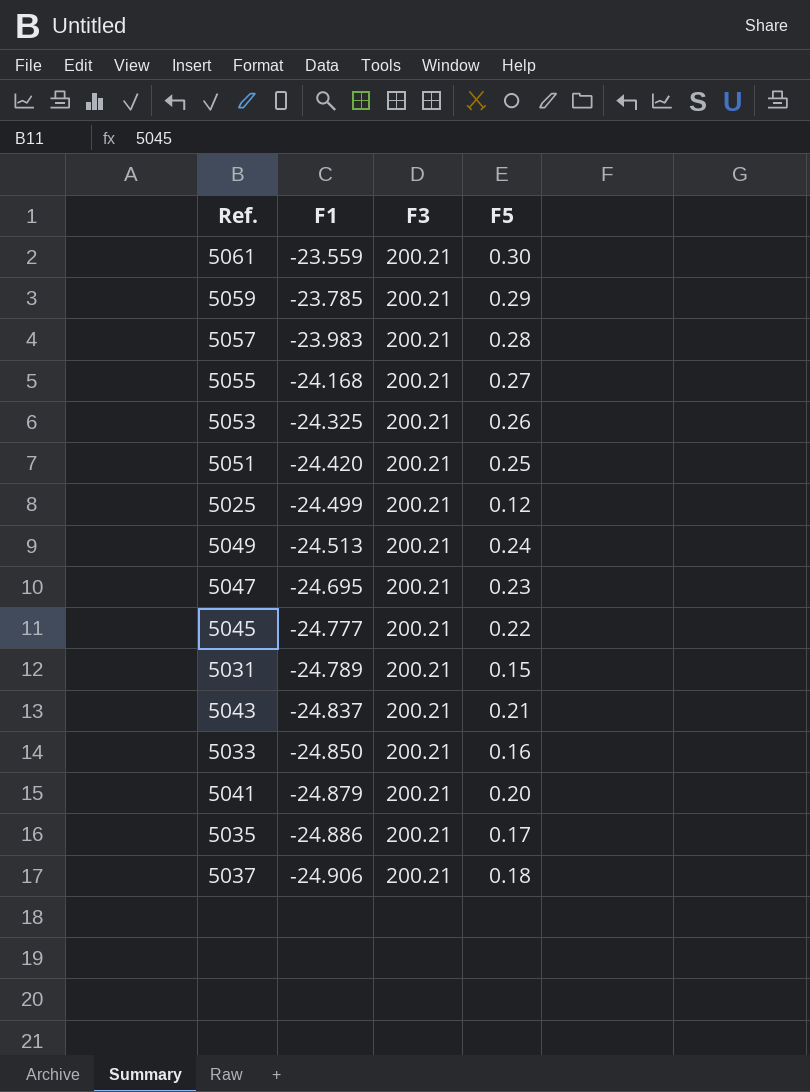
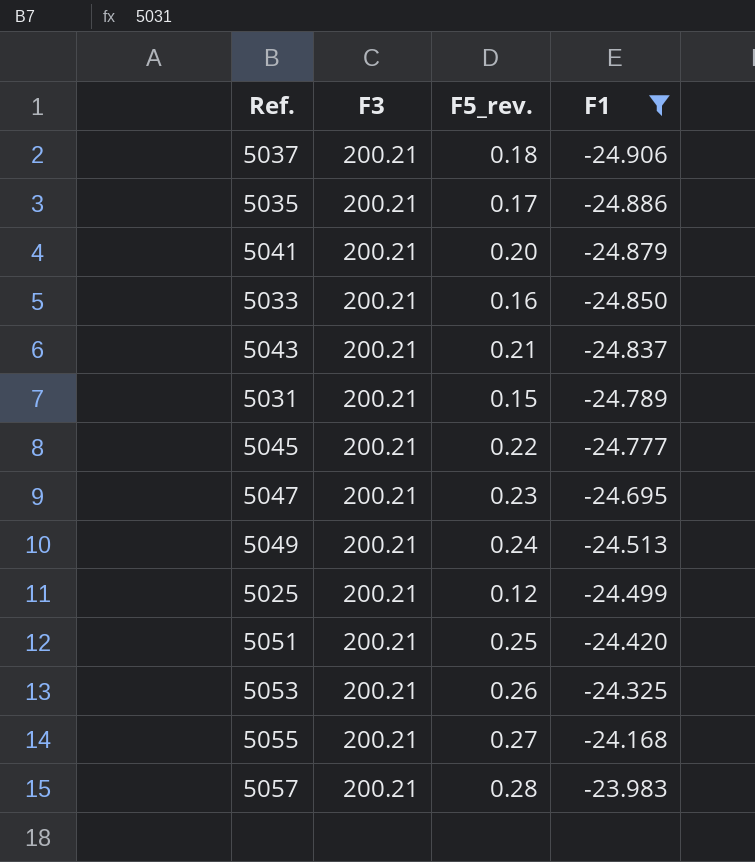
filter: none -> F1 <= -23.983
row order: F1 descending -> F1 ascending
column name: F5 -> F5_rev.
column F1 | position: 2 -> 4

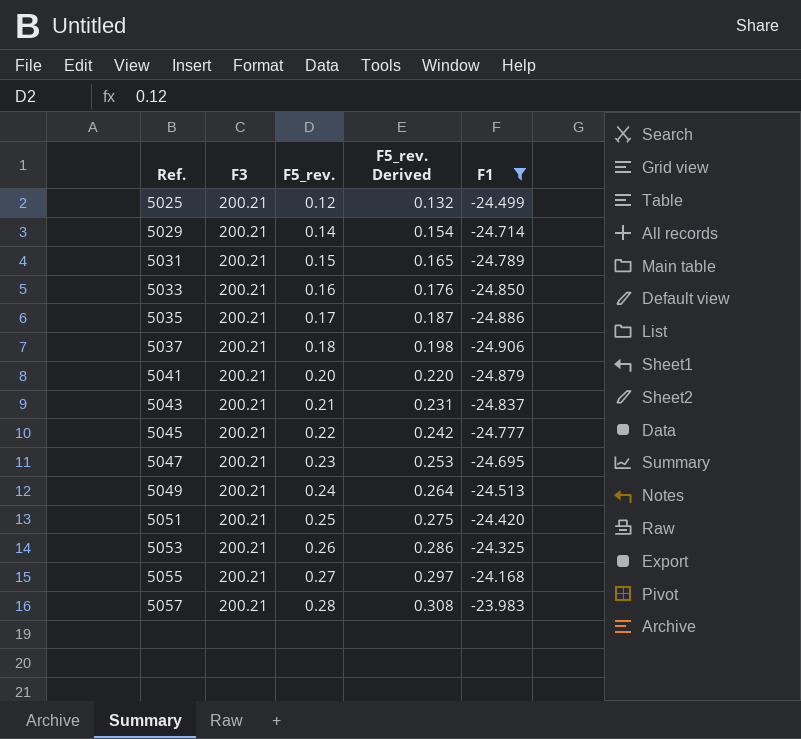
row order: F1 ascending -> Ref. ascending
column F5_rev. Derived | formula: none -> [F5_rev.] * 1.1
row 5029: none -> 200.21 | 0.14 | 0.154 | -24.714

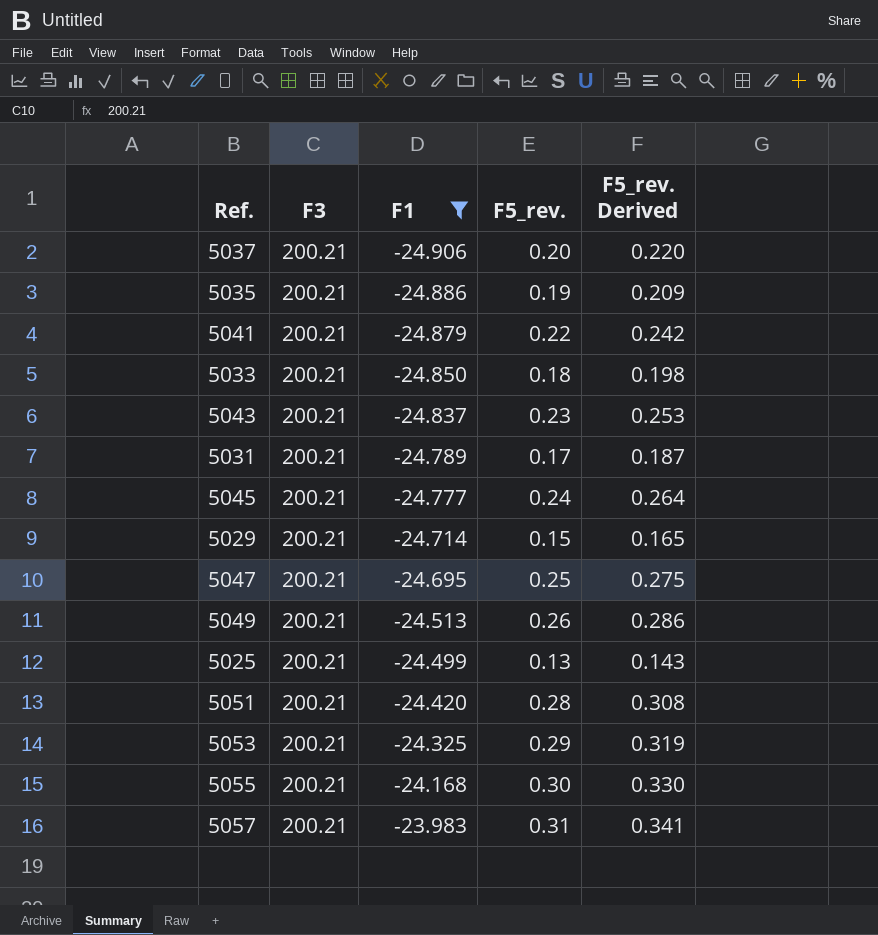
row order: Ref. ascending -> F1 ascending
column F1 | position: 5 -> 3
5037 | F5_rev.: 0.18 -> 0.20
5037 | F5_rev. Derived: 0.198 -> 0.220
5035 | F5_rev.: 0.17 -> 0.19
5035 | F5_rev. Derived: 0.187 -> 0.209
5041 | F5_rev.: 0.20 -> 0.22
5041 | F5_rev. Derived: 0.220 -> 0.242
5033 | F5_rev.: 0.16 -> 0.18
5033 | F5_rev. Derived: 0.176 -> 0.198
5043 | F5_rev.: 0.21 -> 0.23
5043 | F5_rev. Derived: 0.231 -> 0.253
5031 | F5_rev.: 0.15 -> 0.17
5031 | F5_rev. Derived: 0.165 -> 0.187
5045 | F5_rev.: 0.22 -> 0.24
5045 | F5_rev. Derived: 0.242 -> 0.264
5029 | F5_rev.: 0.14 -> 0.15
5029 | F5_rev. Derived: 0.154 -> 0.165
5047 | F5_rev.: 0.23 -> 0.25
5047 | F5_rev. Derived: 0.253 -> 0.275
5049 | F5_rev.: 0.24 -> 0.26
5049 | F5_rev. Derived: 0.264 -> 0.286
5025 | F5_rev.: 0.12 -> 0.13
5025 | F5_rev. Derived: 0.132 -> 0.143
5051 | F5_rev.: 0.25 -> 0.28
5051 | F5_rev. Derived: 0.275 -> 0.308
5053 | F5_rev.: 0.26 -> 0.29
5053 | F5_rev. Derived: 0.286 -> 0.319
5055 | F5_rev.: 0.27 -> 0.30
5055 | F5_rev. Derived: 0.297 -> 0.330
5057 | F5_rev.: 0.28 -> 0.31
5057 | F5_rev. Derived: 0.308 -> 0.341

